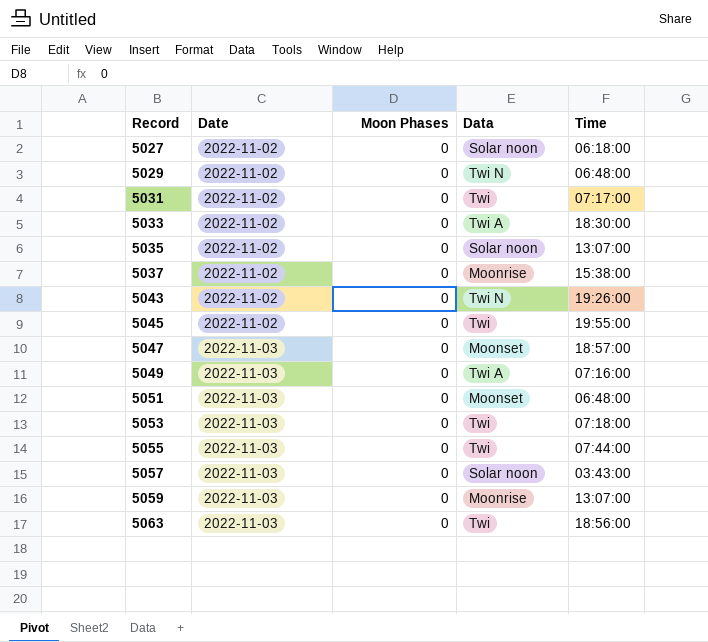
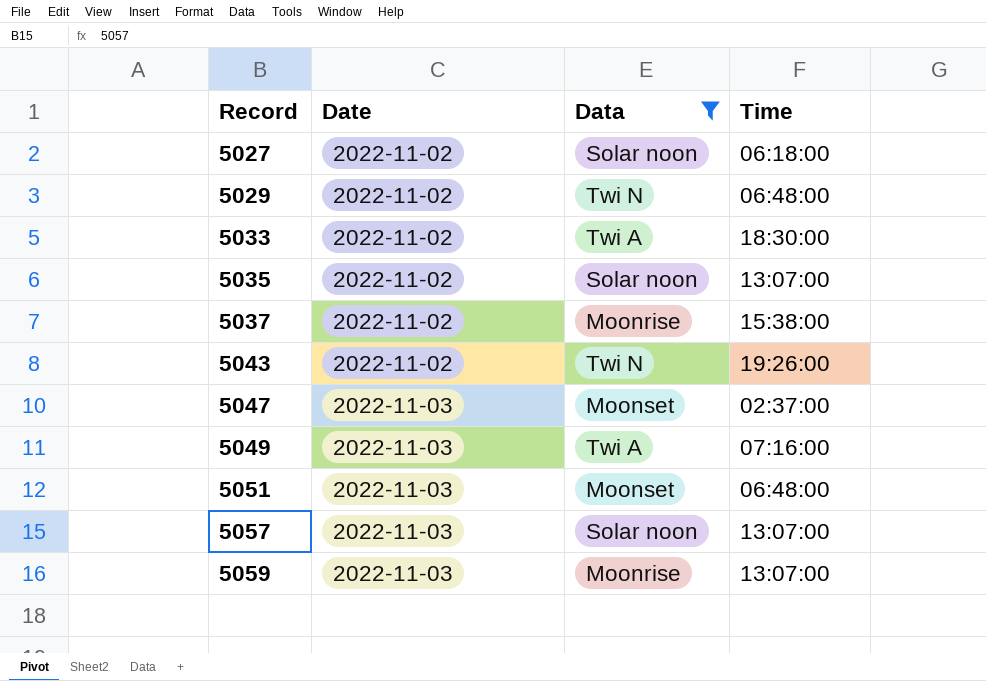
filter: none -> Data != Twi
column Moon Phases | position: 3 -> none
5047 | Time: 18:57:00 -> 02:37:00
5057 | Time: 03:43:00 -> 13:07:00

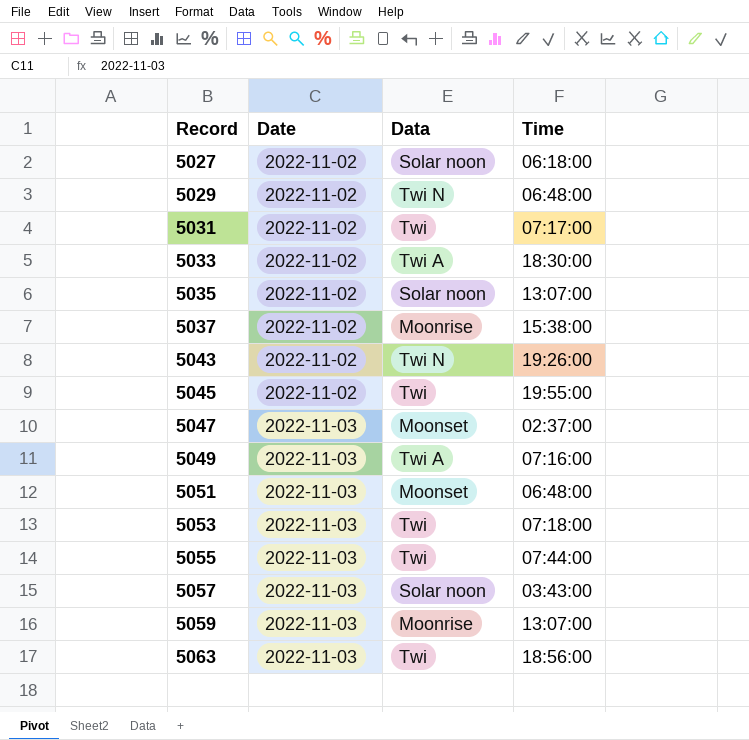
filter: Data != Twi -> none
5057 | Time: 13:07:00 -> 03:43:00

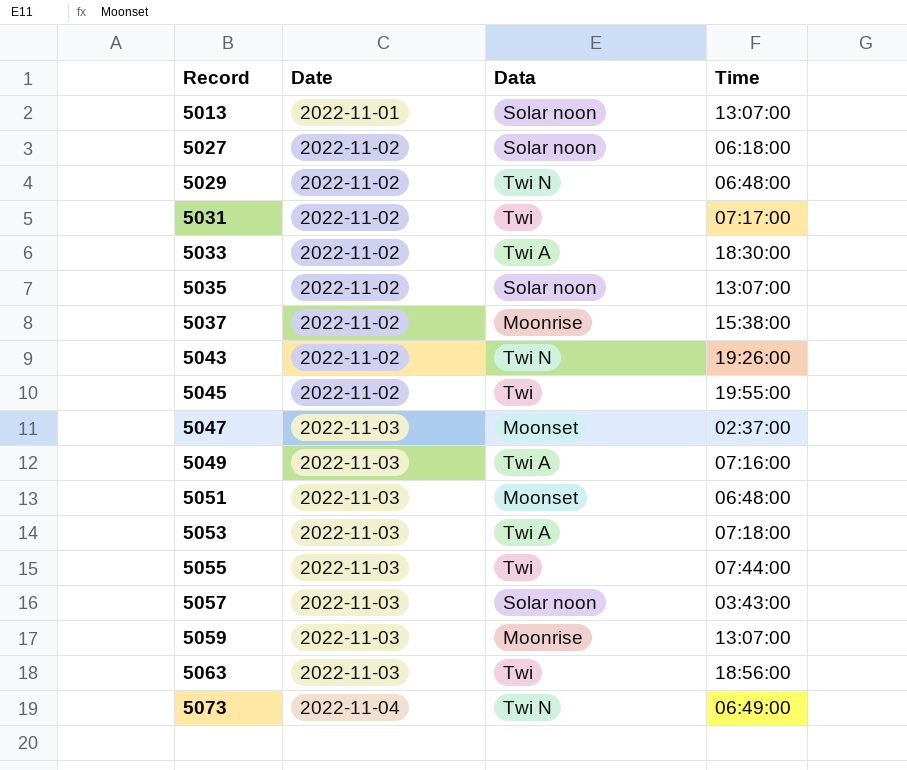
row 5013: none -> 2022-11-01 | Solar noon | 13:07:00
5053 | Data: Twi -> Twi A
row 5073: none -> 2022-11-04 | Twi N | 06:49:00

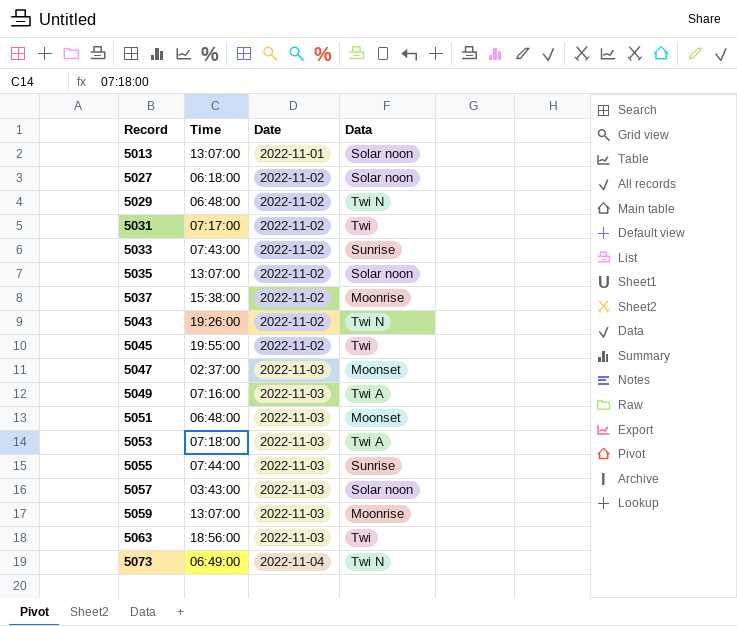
column Time | position: 4 -> 2
5033 | Time: 18:30:00 -> 07:43:00
5033 | Data: Twi A -> Sunrise
5055 | Data: Twi -> Sunrise

